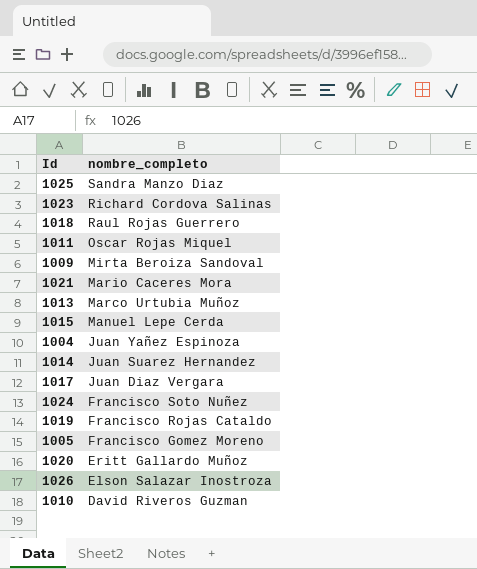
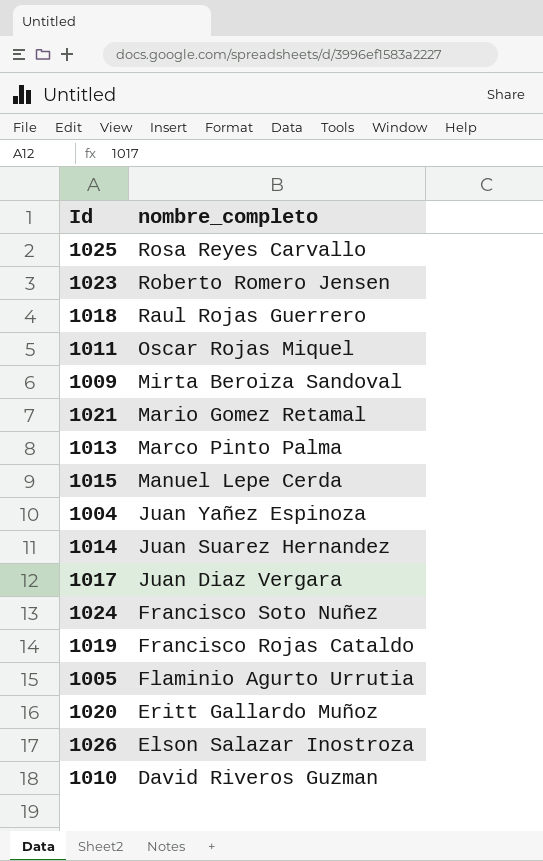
1025 | nombre_completo: Sandra Manzo Diaz -> Rosa Reyes Carvallo
1023 | nombre_completo: Richard Cordova Salinas -> Roberto Romero Jensen
1021 | nombre_completo: Mario Caceres Mora -> Mario Gomez Retamal
1013 | nombre_completo: Marco Urtubia Muñoz -> Marco Pinto Palma
1005 | nombre_completo: Francisco Gomez Moreno -> Flaminio Agurto Urrutia

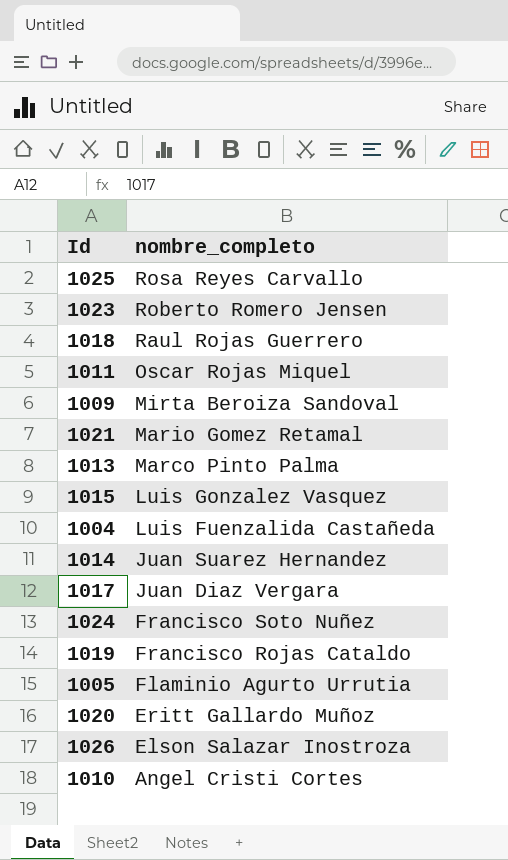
1015 | nombre_completo: Manuel Lepe Cerda -> Luis Gonzalez Vasquez
1004 | nombre_completo: Juan Yañez Espinoza -> Luis Fuenzalida Castañeda
1010 | nombre_completo: David Riveros Guzman -> Angel Cristi Cortes

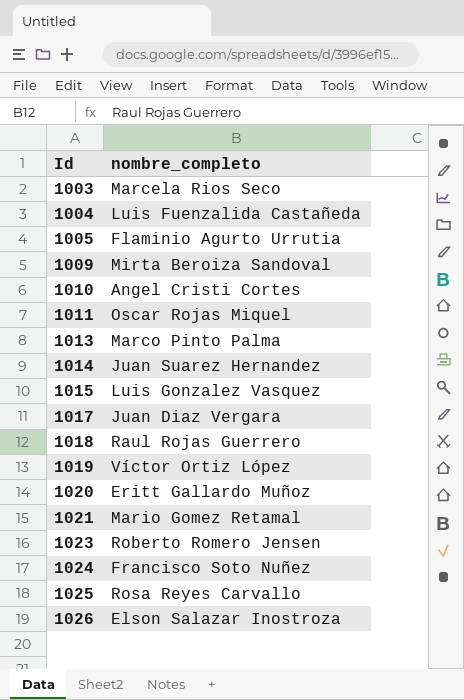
row order: nombre_completo descending -> Id ascending
row 1003: none -> Marcela Rios Seco
1019 | nombre_completo: Francisco Rojas Cataldo -> Víctor Ortiz López

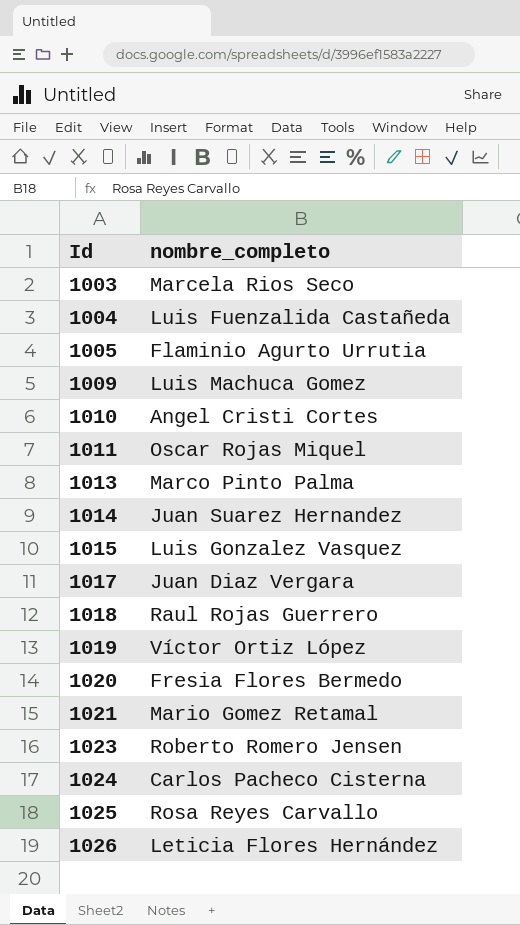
1009 | nombre_completo: Mirta Beroiza Sandoval -> Luis Machuca Gomez
1020 | nombre_completo: Eritt Gallardo Muñoz -> Fresia Flores Bermedo
1024 | nombre_completo: Francisco Soto Nuñez -> Carlos Pacheco Cisterna
1026 | nombre_completo: Elson Salazar Inostroza -> Leticia Flores Hernández

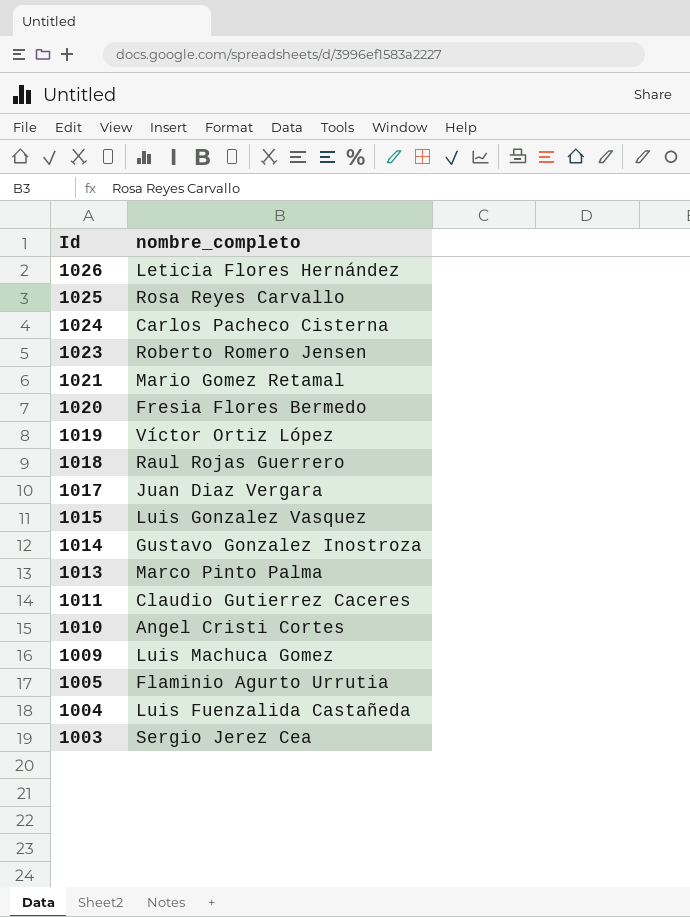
row order: Id ascending -> Id descending
1014 | nombre_completo: Juan Suarez Hernandez -> Gustavo Gonzalez Inostroza
1011 | nombre_completo: Oscar Rojas Miquel -> Claudio Gutierrez Caceres
1003 | nombre_completo: Marcela Rios Seco -> Sergio Jerez Cea

